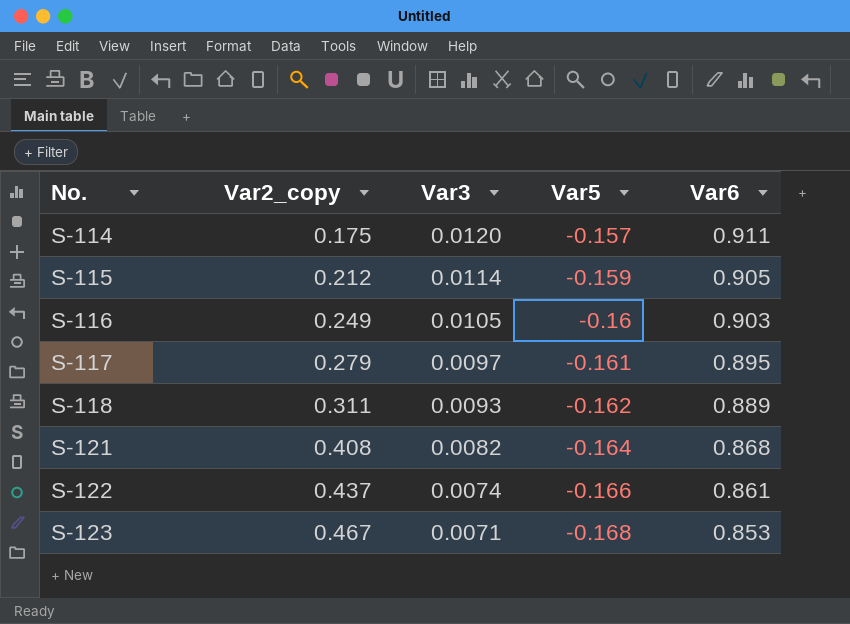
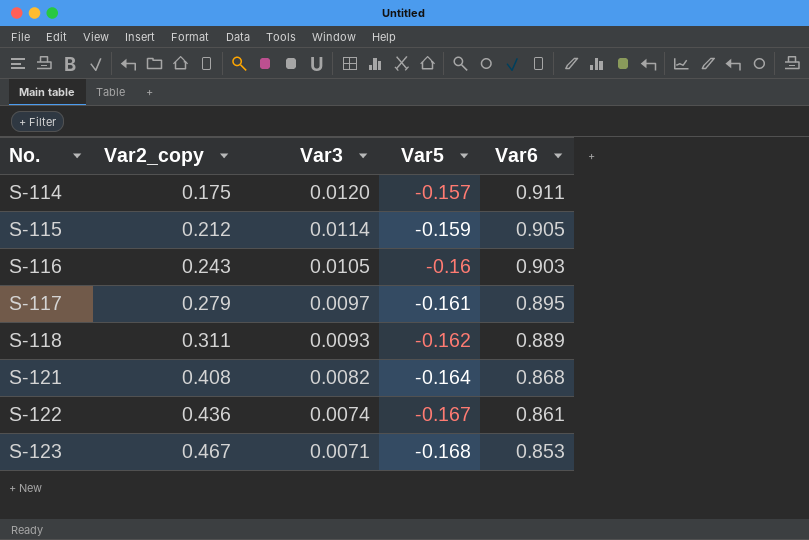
S-116 | Var2_copy: 0.249 -> 0.243
S-122 | Var2_copy: 0.437 -> 0.436
S-122 | Var5: -0.166 -> -0.167

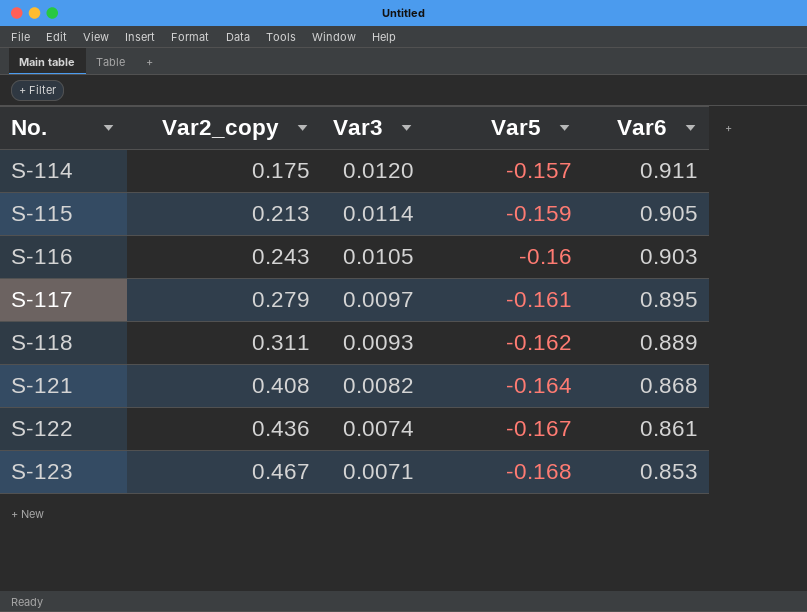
S-115 | Var2_copy: 0.212 -> 0.213

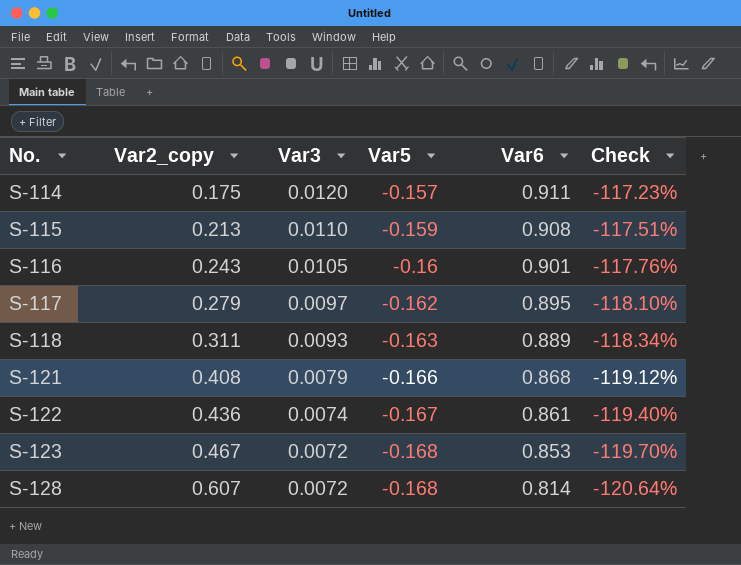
column Check | formula: none -> ([Var5] - [Var6]) / [Var6]
S-115 | Var3: 0.0114 -> 0.0110
S-115 | Var6: 0.905 -> 0.908
S-116 | Var6: 0.903 -> 0.901
S-117 | Var5: -0.161 -> -0.162
S-118 | Var5: -0.162 -> -0.163
S-121 | Var3: 0.0082 -> 0.0079
S-121 | Var5: -0.164 -> -0.166
S-123 | Var3: 0.0071 -> 0.0072
row S-128: none -> 0.607 | 0.0072 | -0.168 | 0.814 | -120.64%

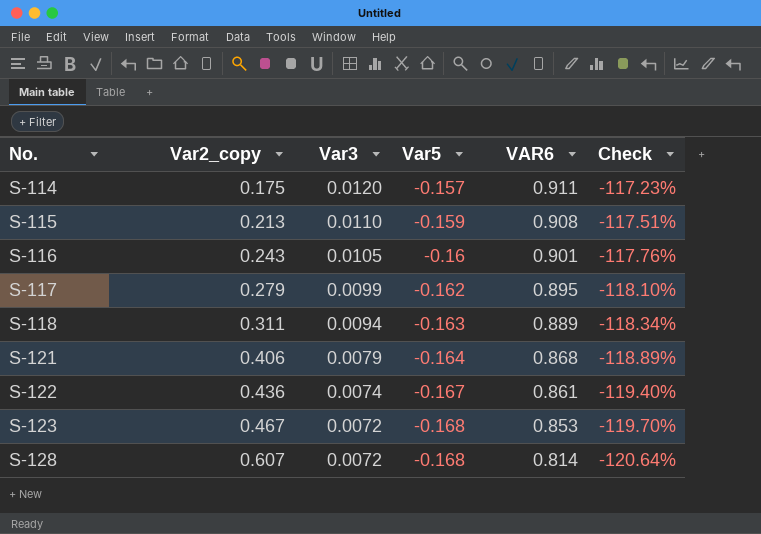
column name: Var6 -> VAR6
S-117 | Var3: 0.0097 -> 0.0099
S-118 | Var3: 0.0093 -> 0.0094
S-121 | Var2_copy: 0.408 -> 0.406
S-121 | Var5: -0.166 -> -0.164
S-121 | Check: -119.12% -> -118.89%

